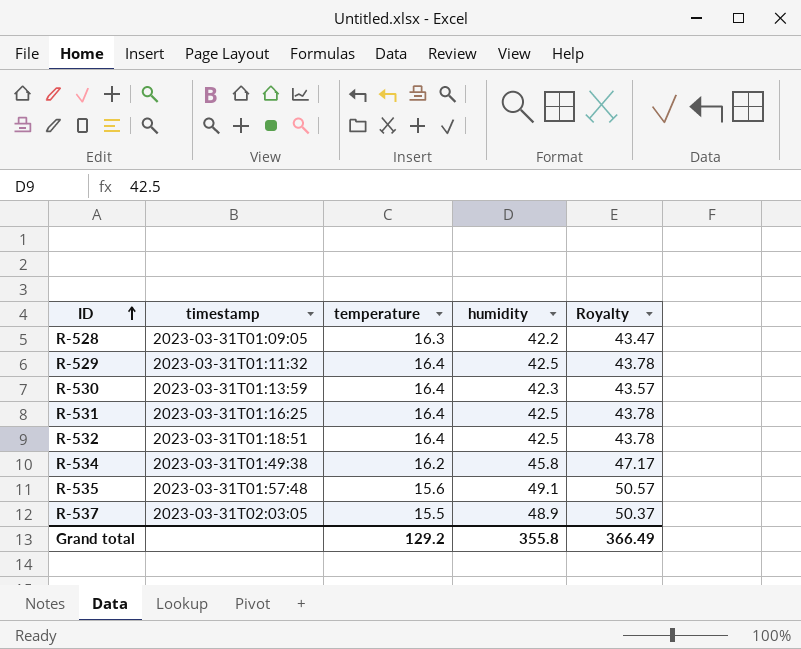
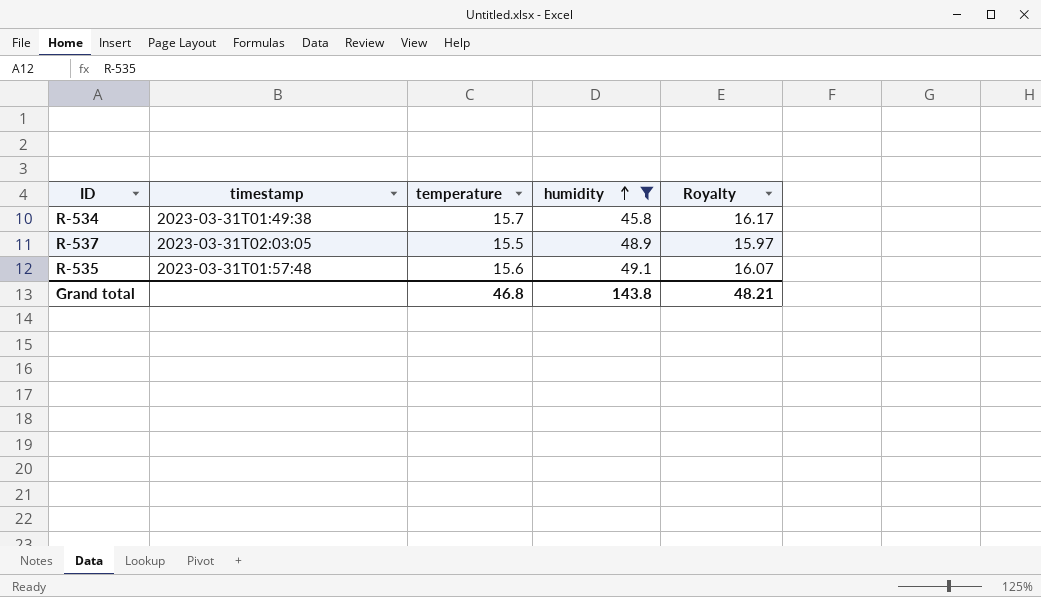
filter: none -> humidity >= 45.8
row order: ID ascending -> humidity ascending
column Royalty | formula: [humidity] * 1.03 -> [temperature] * 1.03
R-534 | temperature: 16.2 -> 15.7
Grand total | temperature: 129.2 -> 46.8
Grand total | humidity: 355.8 -> 143.8
Grand total | Royalty: 366.49 -> 48.21

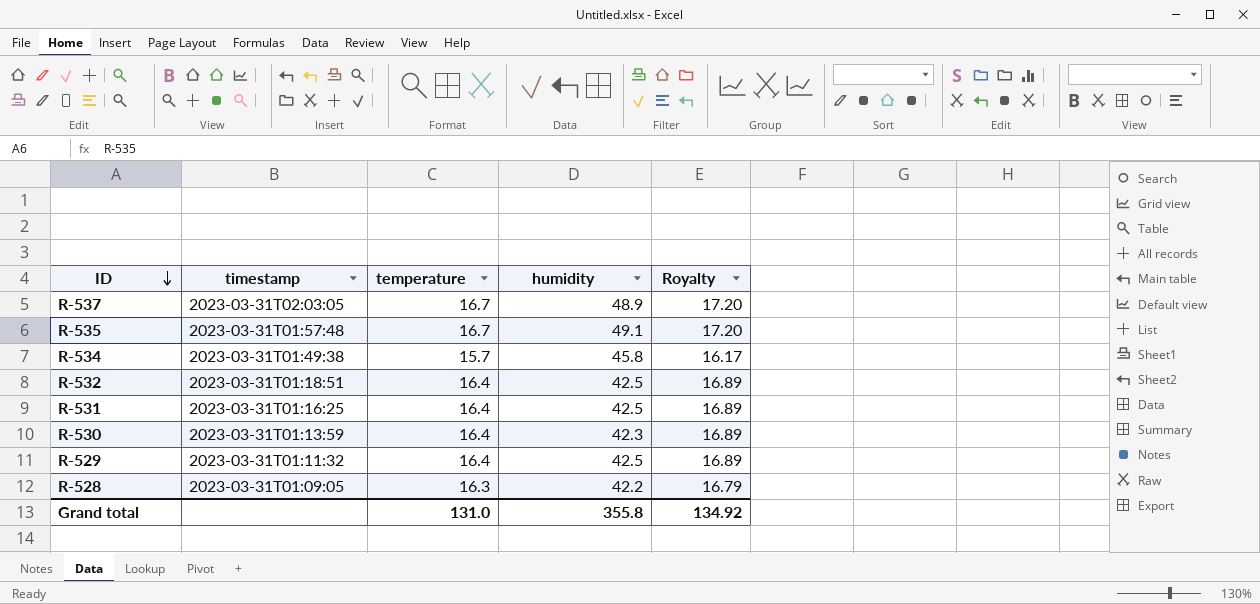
filter: humidity >= 45.8 -> none
row order: humidity ascending -> ID descending
R-537 | temperature: 15.5 -> 16.7
R-537 | Royalty: 15.97 -> 17.20
R-535 | temperature: 15.6 -> 16.7
R-535 | Royalty: 16.07 -> 17.20
Grand total | temperature: 46.8 -> 131.0
Grand total | humidity: 143.8 -> 355.8
Grand total | Royalty: 48.21 -> 134.92

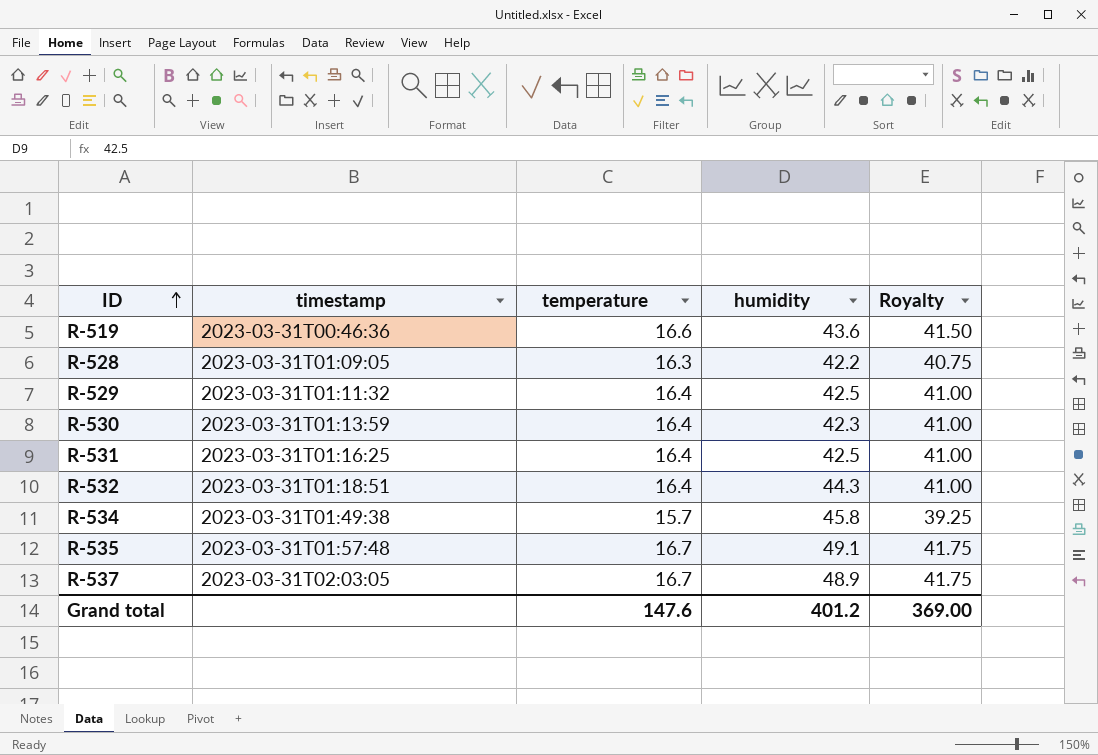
row order: ID descending -> ID ascending
column Royalty | formula: [temperature] * 1.03 -> [temperature] * 2.5
row R-519: none -> 2023-03-31T00:46:36 | 16.6 | 43.6 | 41.50
R-532 | humidity: 42.5 -> 44.3
Grand total | temperature: 131.0 -> 147.6
Grand total | humidity: 355.8 -> 401.2
Grand total | Royalty: 134.92 -> 369.00

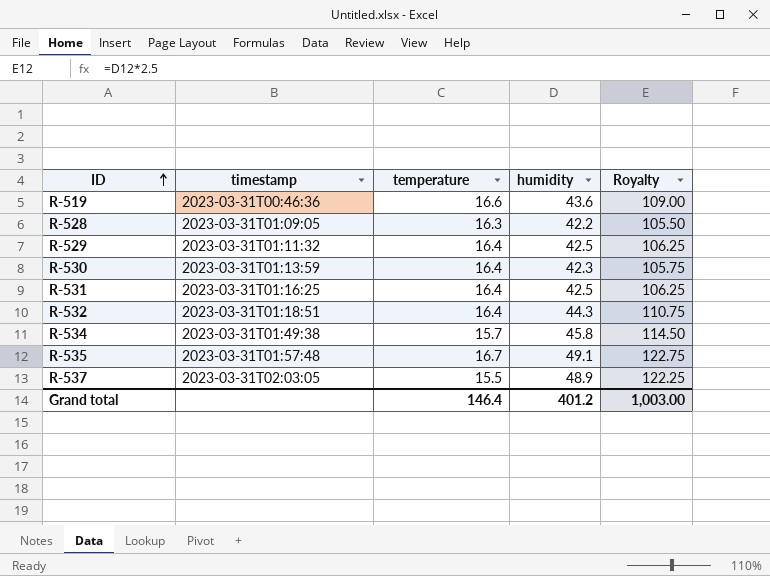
column Royalty | formula: [temperature] * 2.5 -> [humidity] * 2.5
R-537 | temperature: 16.7 -> 15.5
Grand total | temperature: 147.6 -> 146.4
Grand total | Royalty: 369.00 -> 1,003.00

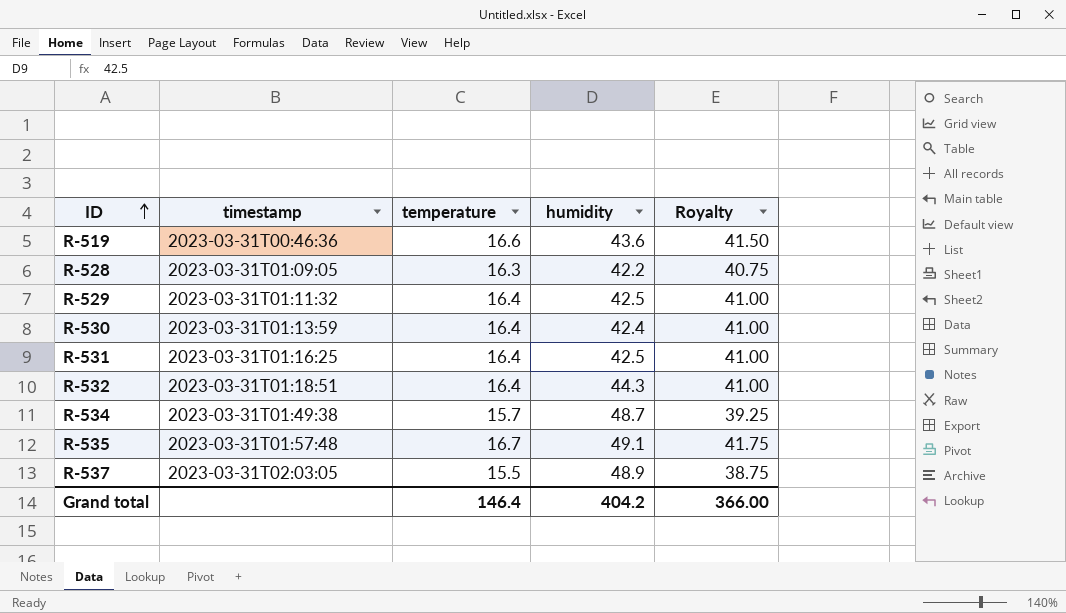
column Royalty | formula: [humidity] * 2.5 -> [temperature] * 2.5
R-530 | humidity: 42.3 -> 42.4
R-534 | humidity: 45.8 -> 48.7
Grand total | humidity: 401.2 -> 404.2
Grand total | Royalty: 1,003.00 -> 366.00

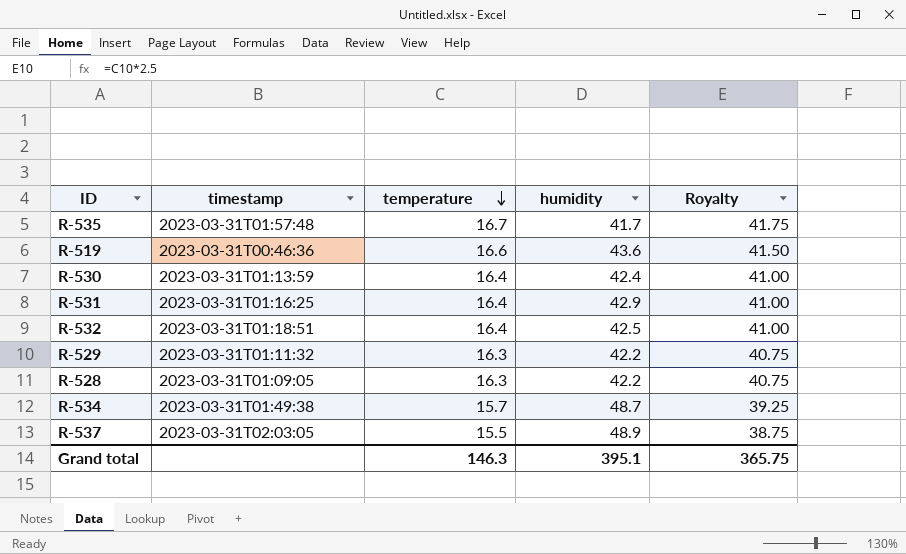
row order: ID ascending -> temperature descending
R-535 | humidity: 49.1 -> 41.7
R-531 | humidity: 42.5 -> 42.9
R-532 | humidity: 44.3 -> 42.5
R-529 | temperature: 16.4 -> 16.3
R-529 | humidity: 42.5 -> 42.2
R-529 | Royalty: 41.00 -> 40.75
Grand total | temperature: 146.4 -> 146.3
Grand total | humidity: 404.2 -> 395.1
Grand total | Royalty: 366.00 -> 365.75

